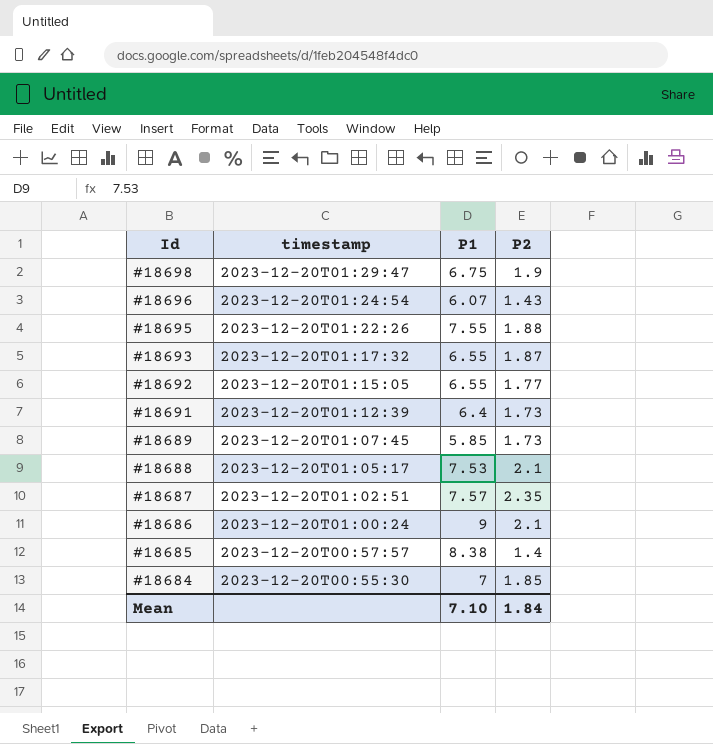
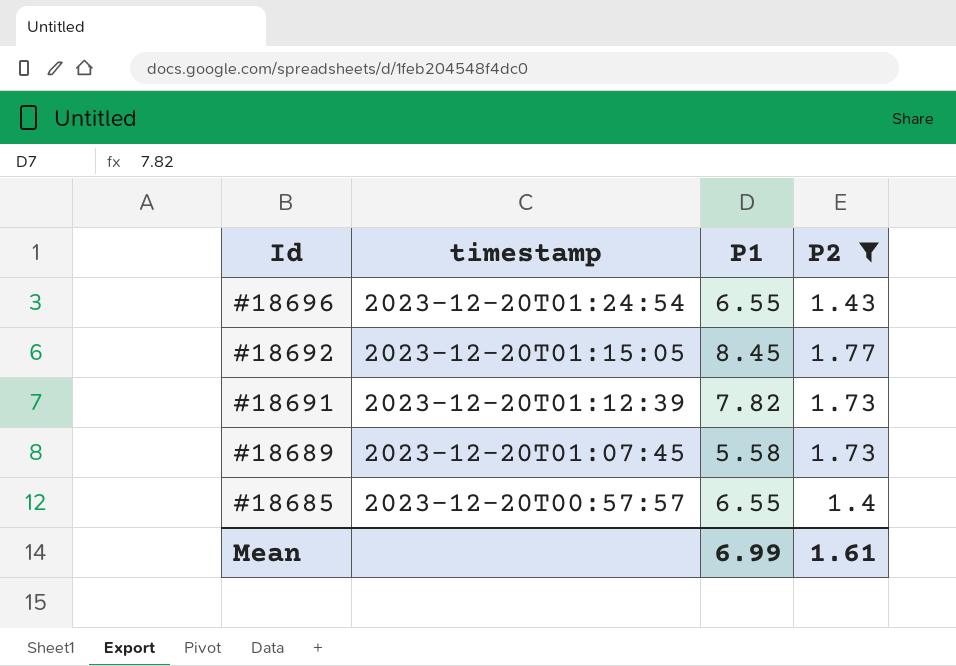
filter: none -> P2 <= 1.77
#18696 | P1: 6.07 -> 6.55
#18692 | P1: 6.55 -> 8.45
#18691 | P1: 6.4 -> 7.82
#18689 | P1: 5.85 -> 5.58
#18685 | P1: 8.38 -> 6.55
Mean | P1: 7.10 -> 6.99
Mean | P2: 1.84 -> 1.61

